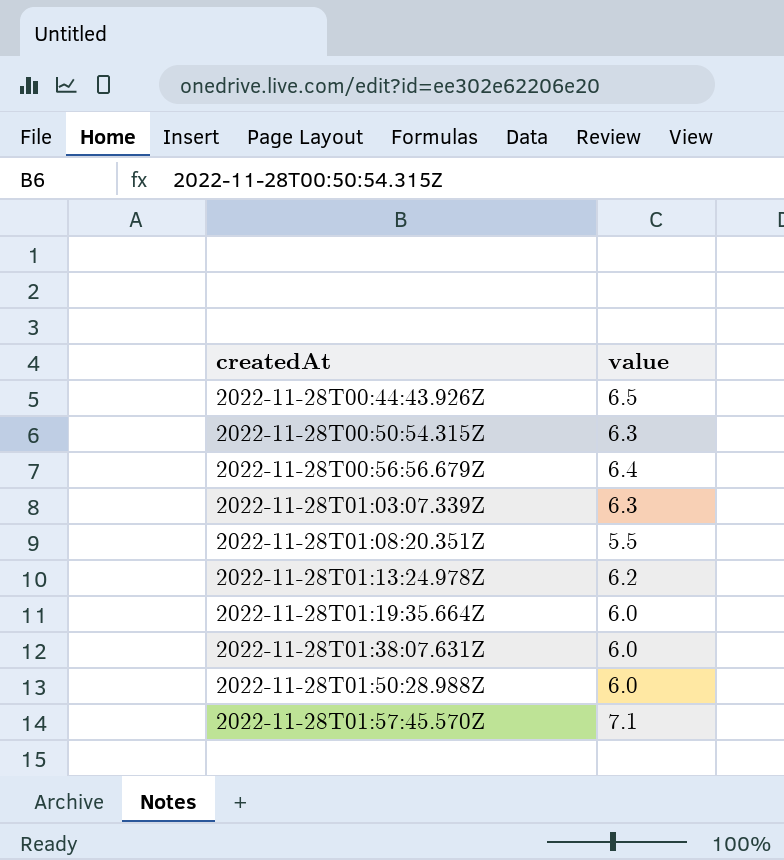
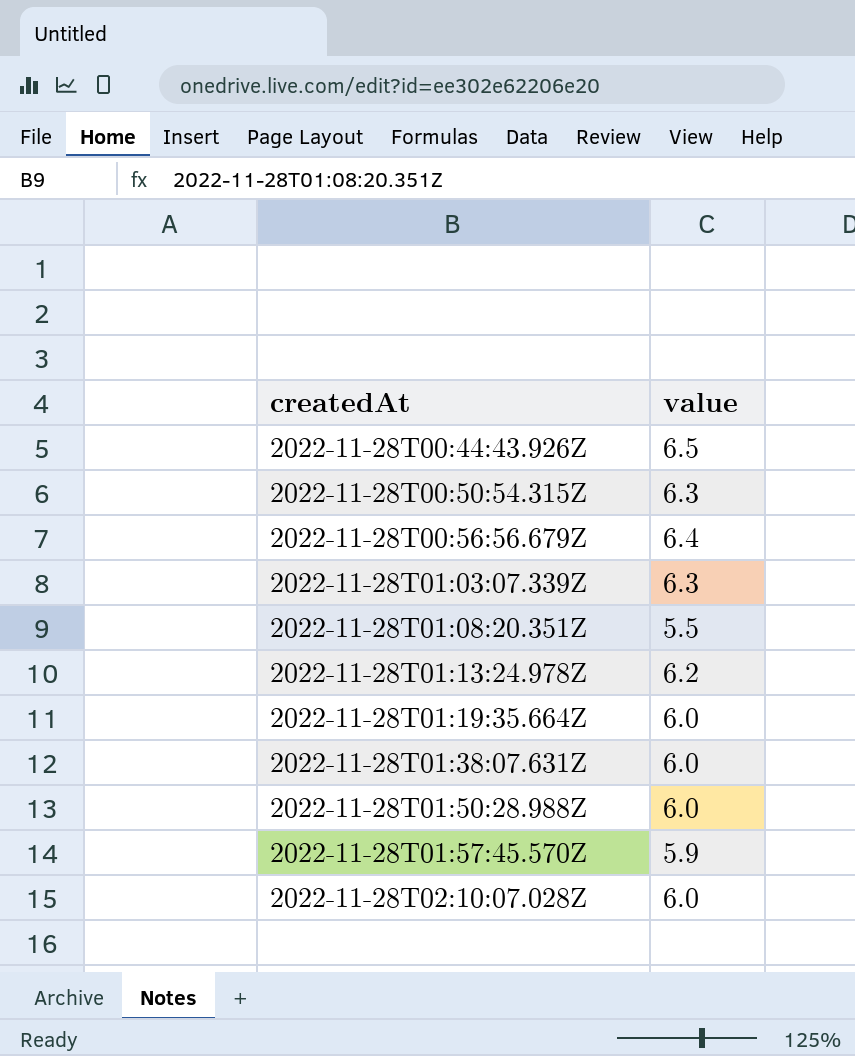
2022-11-28T01:57:45.570Z | value: 7.1 -> 5.9
row 2022-11-28T02:10:07.028Z: none -> 6.0

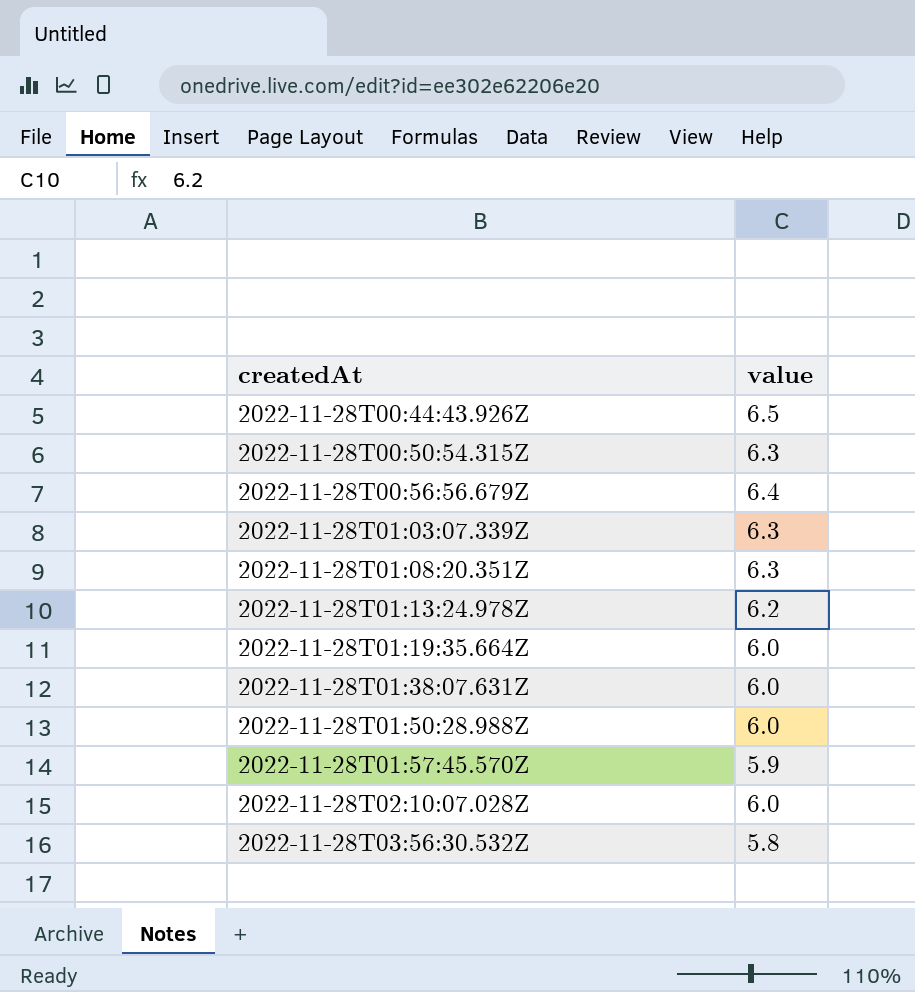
2022-11-28T01:08:20.351Z | value: 5.5 -> 6.3
row 2022-11-28T03:56:30.532Z: none -> 5.8

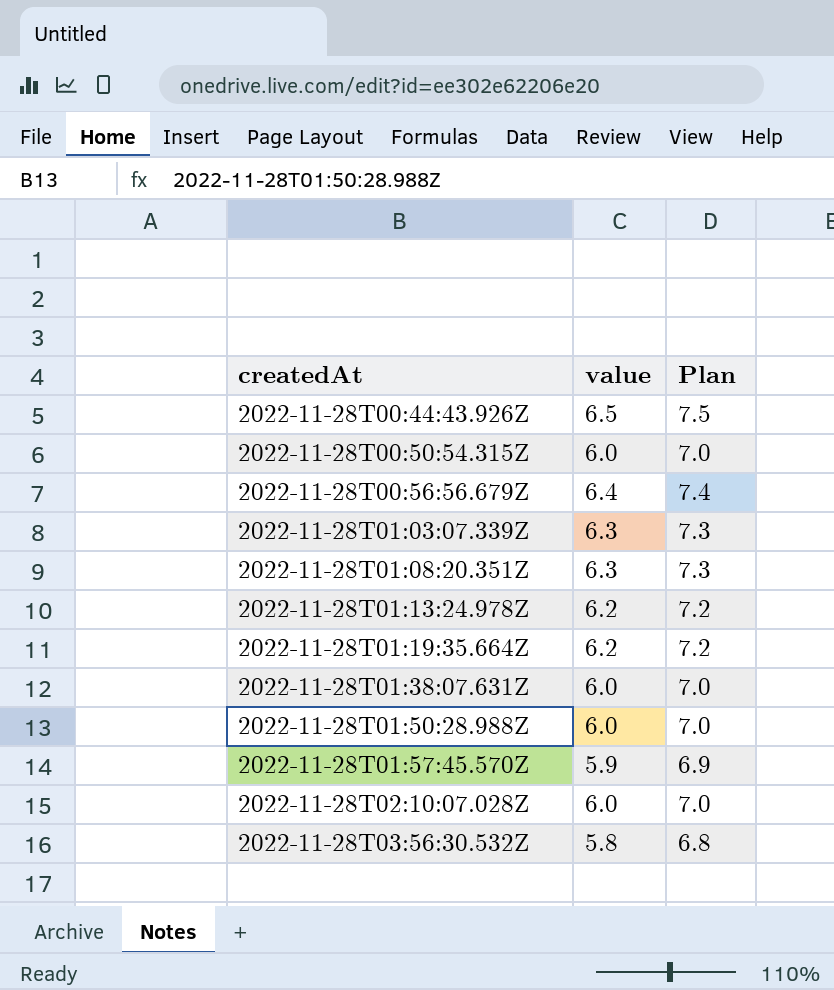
column Plan | formula: none -> [value] + 1
2022-11-28T00:50:54.315Z | value: 6.3 -> 6.0
2022-11-28T01:19:35.664Z | value: 6.0 -> 6.2

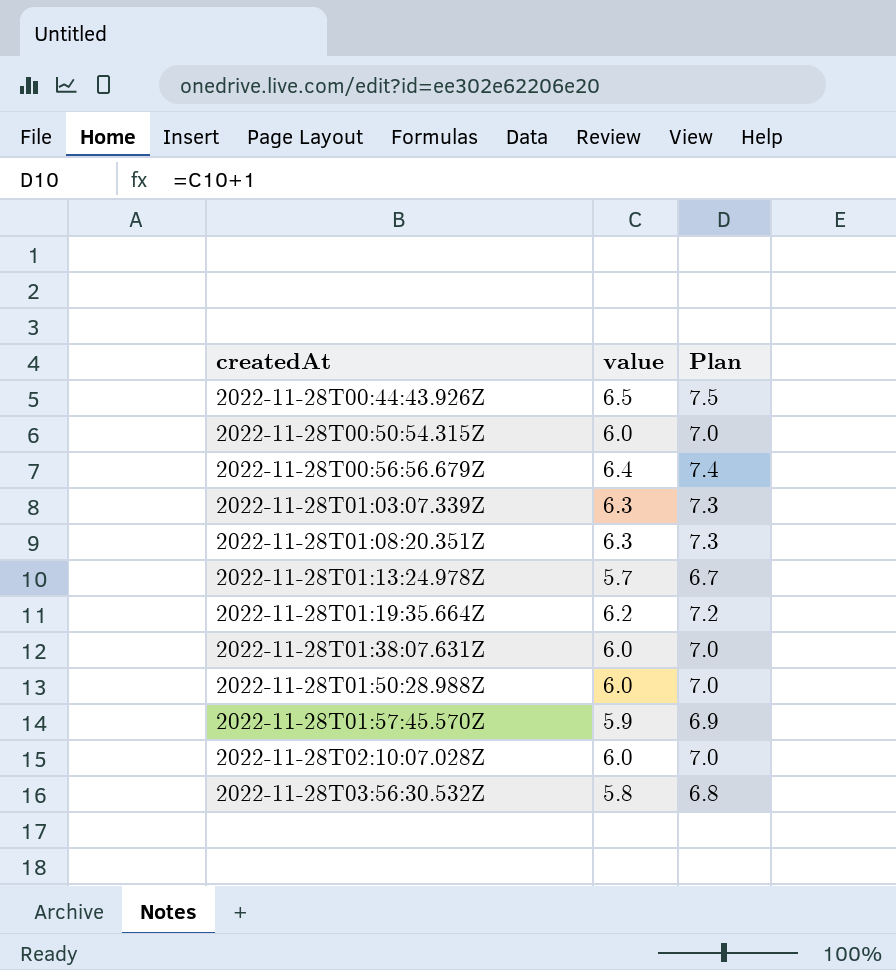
2022-11-28T01:13:24.978Z | value: 6.2 -> 5.7
2022-11-28T01:13:24.978Z | Plan: 7.2 -> 6.7

